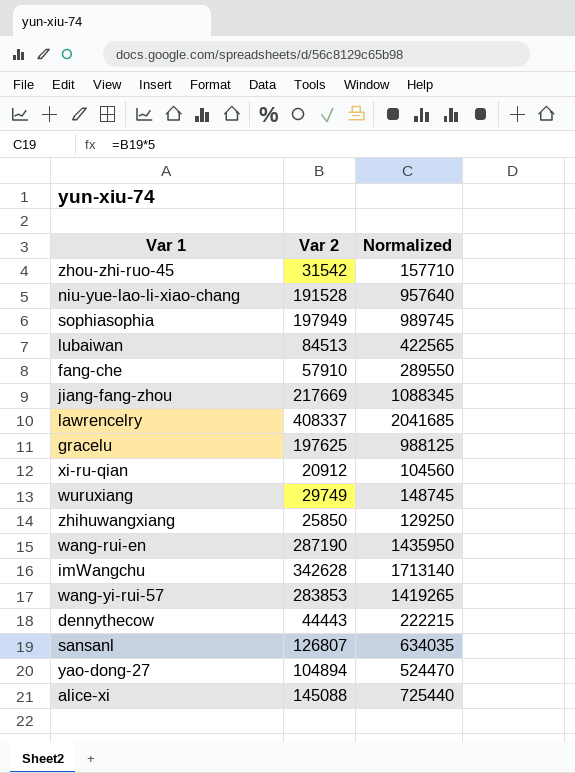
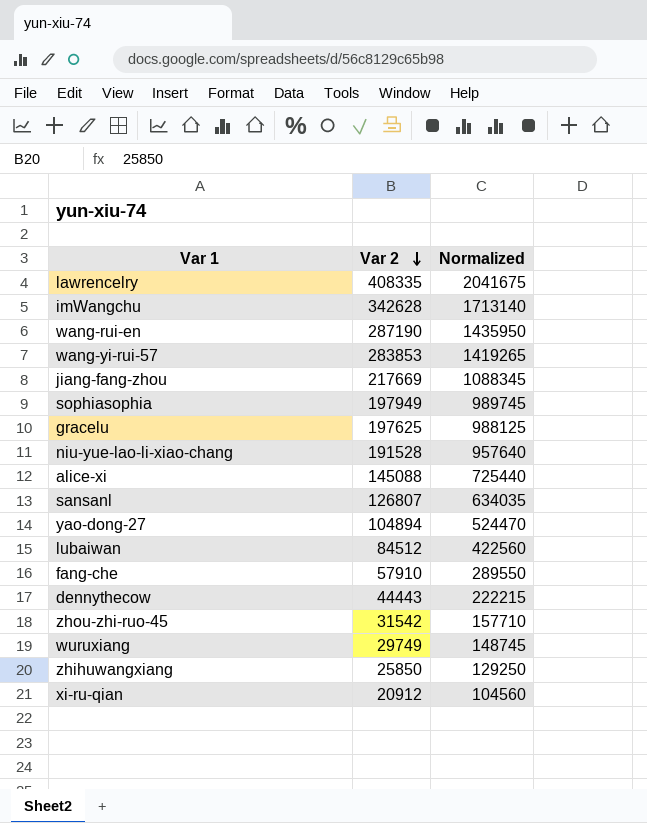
row order: none -> Var 2 descending
lawrencelry | Var 2: 408337 -> 408335
lawrencelry | Normalized: 2041685 -> 2041675
lubaiwan | Var 2: 84513 -> 84512
lubaiwan | Normalized: 422565 -> 422560

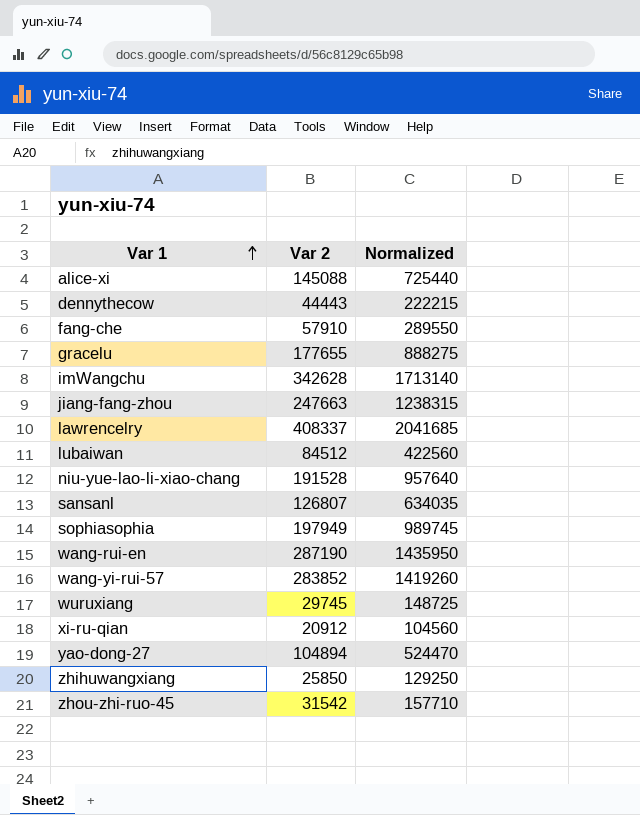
row order: Var 2 descending -> Var 1 ascending
gracelu | Var 2: 197625 -> 177655
gracelu | Normalized: 988125 -> 888275
jiang-fang-zhou | Var 2: 217669 -> 247663
jiang-fang-zhou | Normalized: 1088345 -> 1238315
lawrencelry | Var 2: 408335 -> 408337
lawrencelry | Normalized: 2041675 -> 2041685
wang-yi-rui-57 | Var 2: 283853 -> 283852
wang-yi-rui-57 | Normalized: 1419265 -> 1419260
wuruxiang | Var 2: 29749 -> 29745
wuruxiang | Normalized: 148745 -> 148725

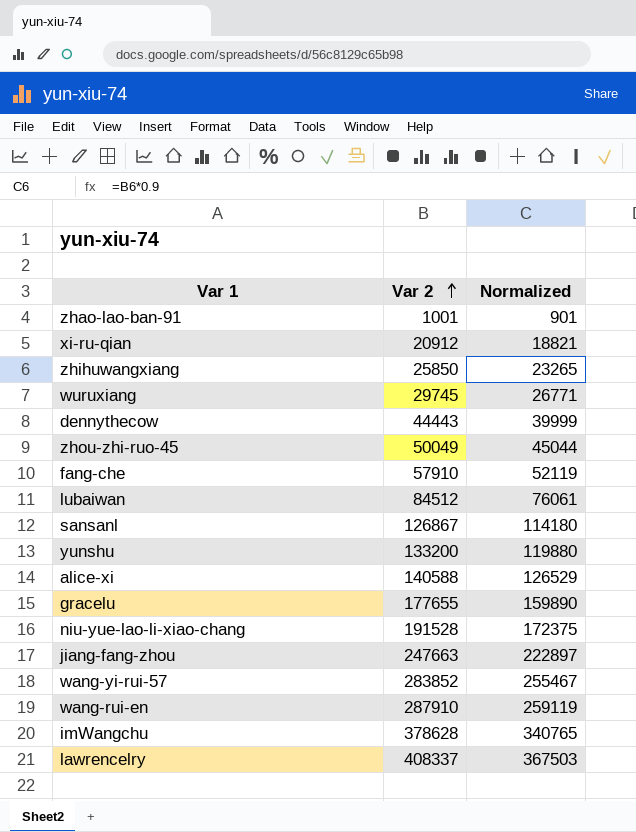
row order: Var 1 ascending -> Var 2 ascending
column Normalized | formula: [Var 2] * 5 -> [Var 2] * 0.9
row sophiasophia: 197949 | 989745 -> none
row yao-dong-27: 104894 | 524470 -> none
row zhao-lao-ban-91: none -> 1001 | 901
zhou-zhi-ruo-45 | Var 2: 31542 -> 50049
sansanl | Var 2: 126807 -> 126867
row yunshu: none -> 133200 | 119880
alice-xi | Var 2: 145088 -> 140588
wang-rui-en | Var 2: 287190 -> 287910
imWangchu | Var 2: 342628 -> 378628

